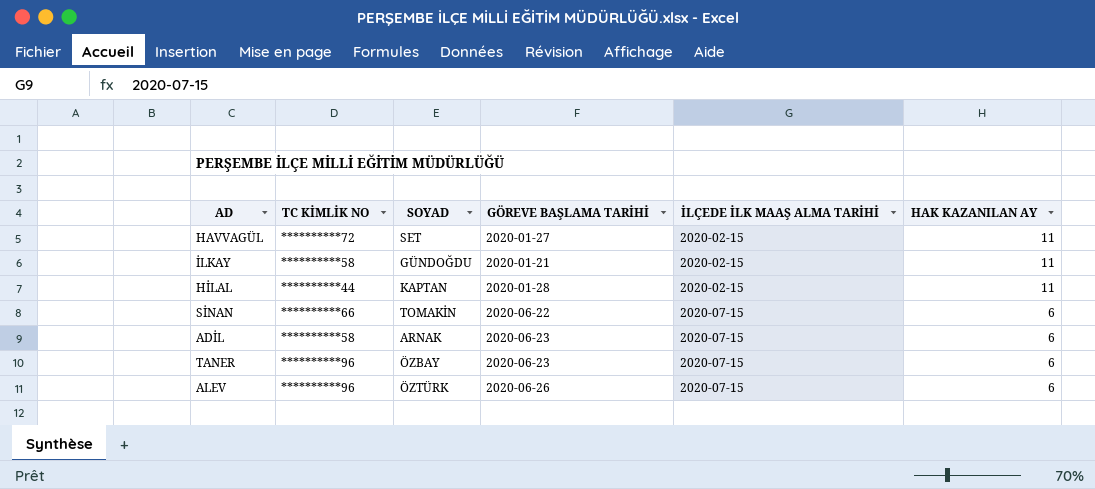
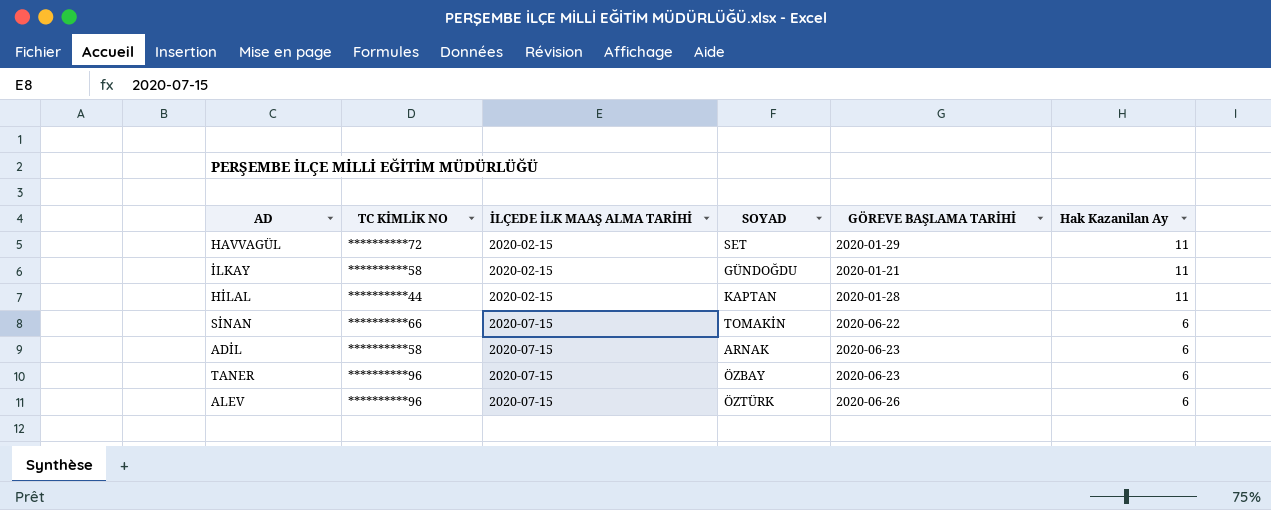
column İLÇEDE İLK MAAŞ ALMA TARİHİ | position: 5 -> 3
column name: HAK KAZANILAN AY -> Hak Kazanilan Ay
HAVVAGÜL | GÖREVE BAŞLAMA TARİHİ: 2020-01-27 -> 2020-01-29

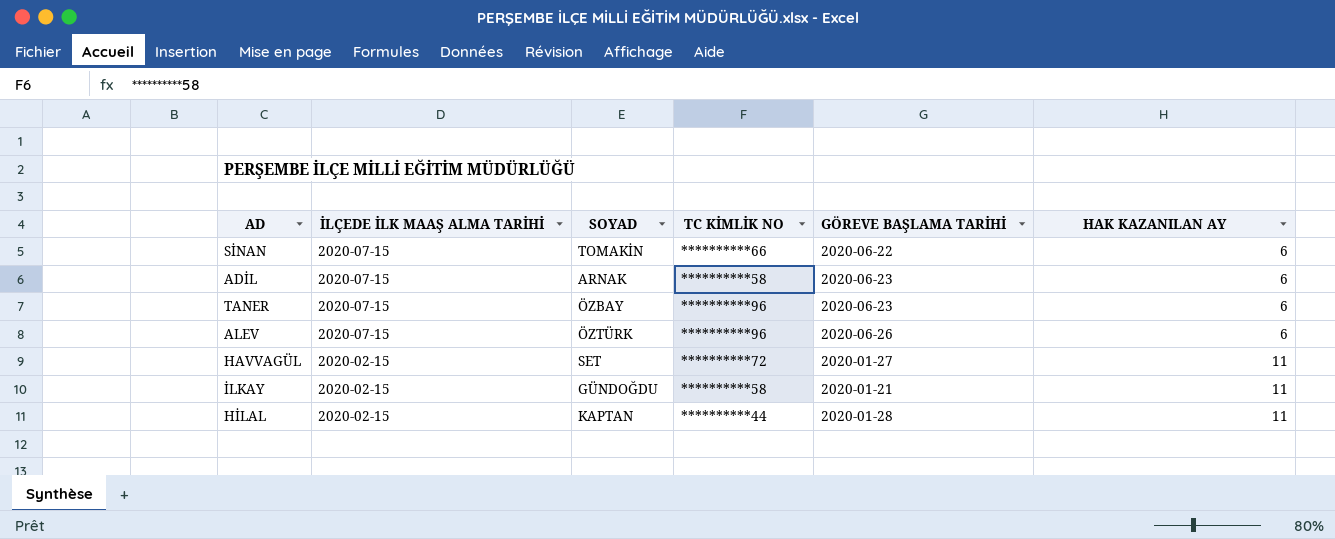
row order: İLÇEDE İLK MAAŞ ALMA TARİHİ ascending -> İLÇEDE İLK MAAŞ ALMA TARİHİ descending
column TC KİMLİK NO | position: 2 -> 4
column name: Hak Kazanilan Ay -> HAK KAZANILAN AY
HAVVAGÜL | GÖREVE BAŞLAMA TARİHİ: 2020-01-29 -> 2020-01-27

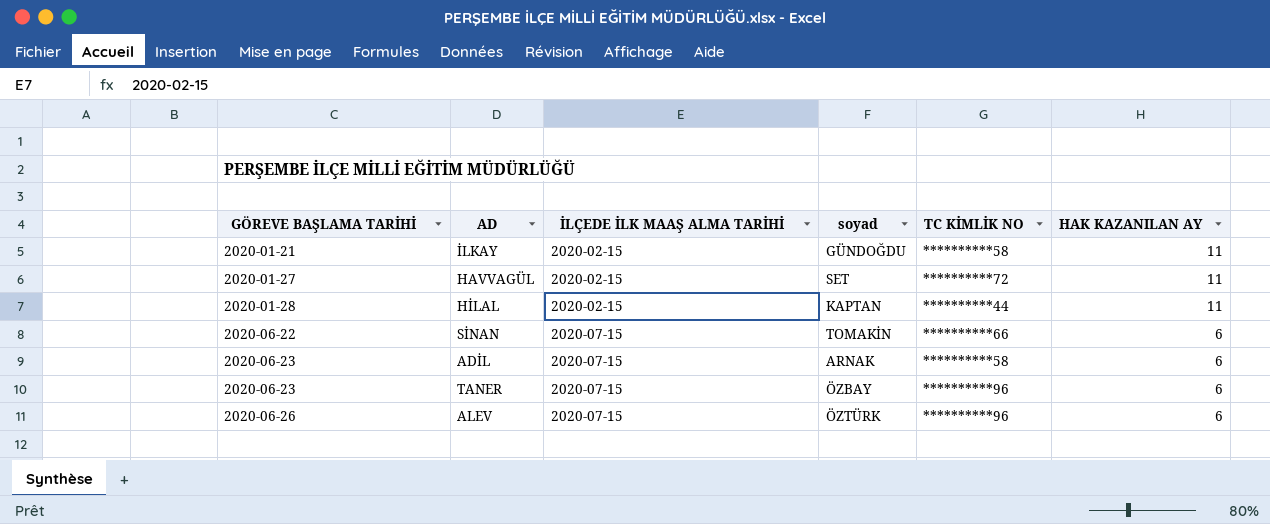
row order: İLÇEDE İLK MAAŞ ALMA TARİHİ descending -> GÖREVE BAŞLAMA TARİHİ ascending
column GÖREVE BAŞLAMA TARİHİ | position: 5 -> 1
column name: SOYAD -> soyad

